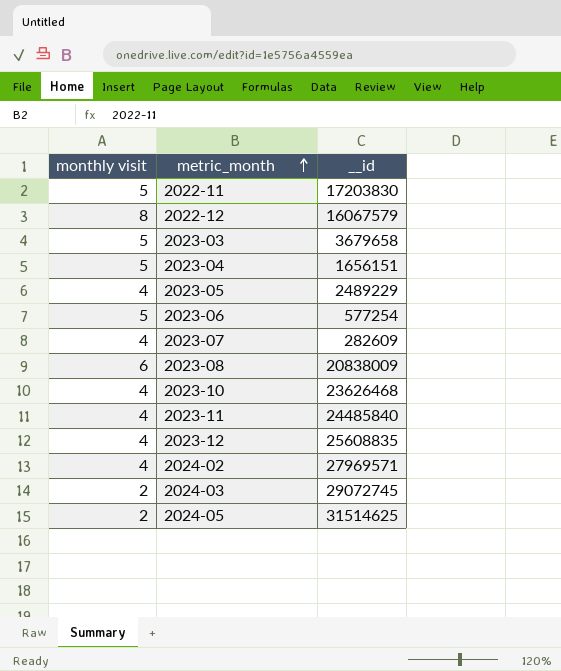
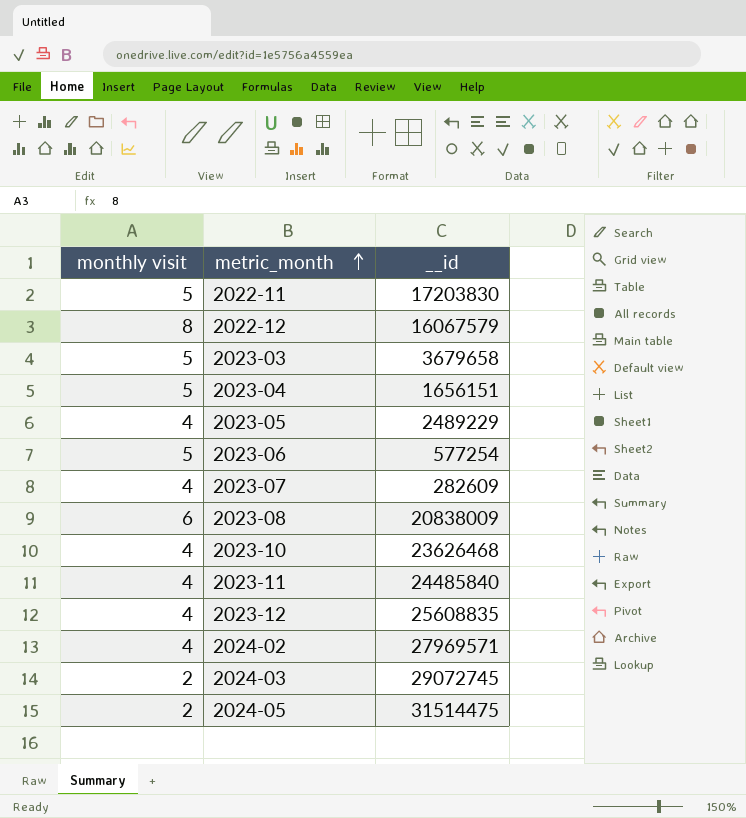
2024-05 | __id: 31514625 -> 31514475

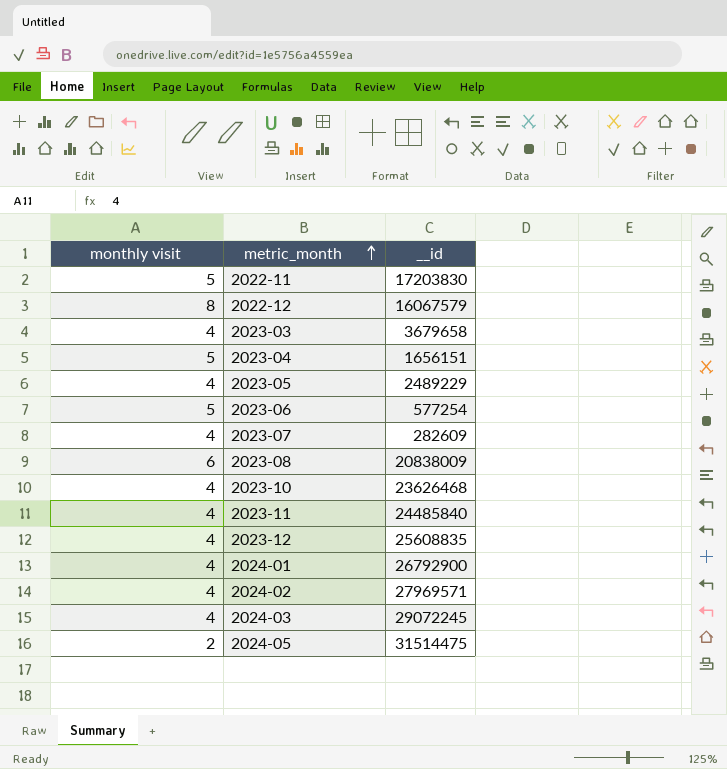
2023-03 | monthly visit: 5 -> 4
row 2024-01: none -> 4 | 26792900
2024-03 | monthly visit: 2 -> 4
2024-03 | __id: 29072745 -> 29072245

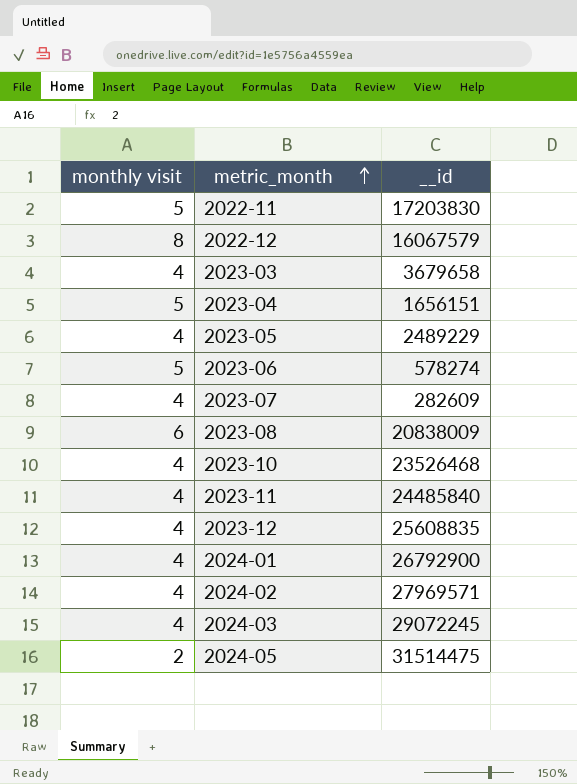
2023-06 | __id: 577254 -> 578274
2023-10 | __id: 23626468 -> 23526468

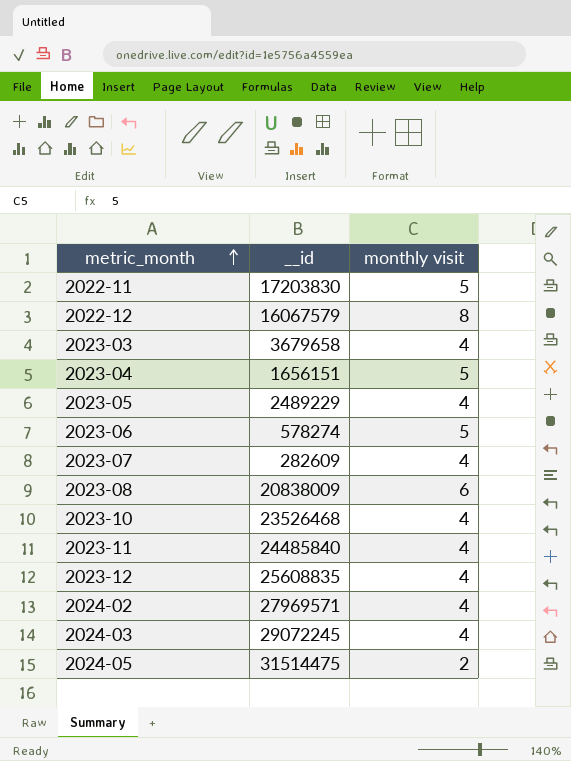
column monthly visit | position: 1 -> 3
row 2024-01: 4 | 26792900 -> none

